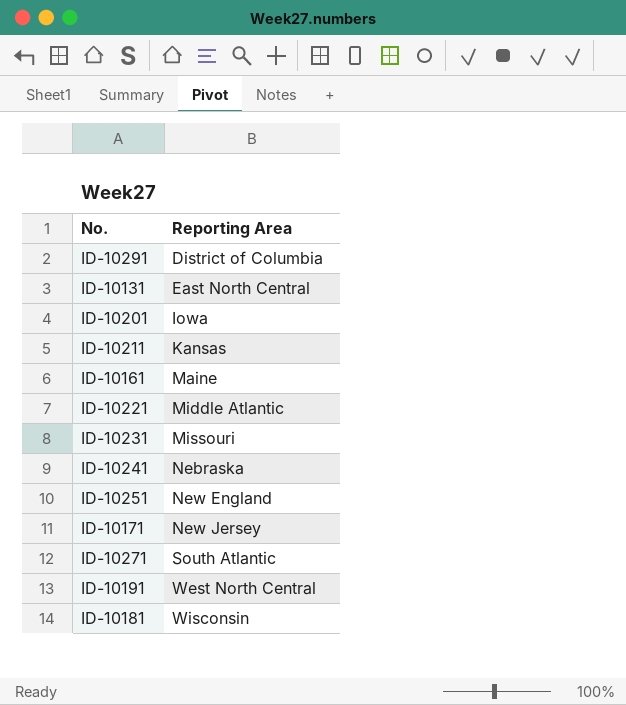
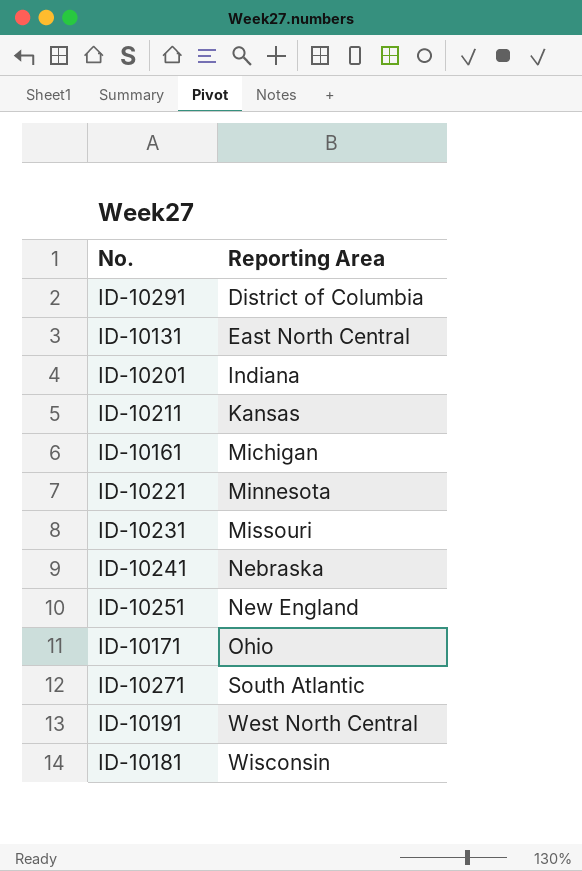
ID-10201 | Reporting Area: Iowa -> Indiana
ID-10161 | Reporting Area: Maine -> Michigan
ID-10221 | Reporting Area: Middle Atlantic -> Minnesota
ID-10171 | Reporting Area: New Jersey -> Ohio

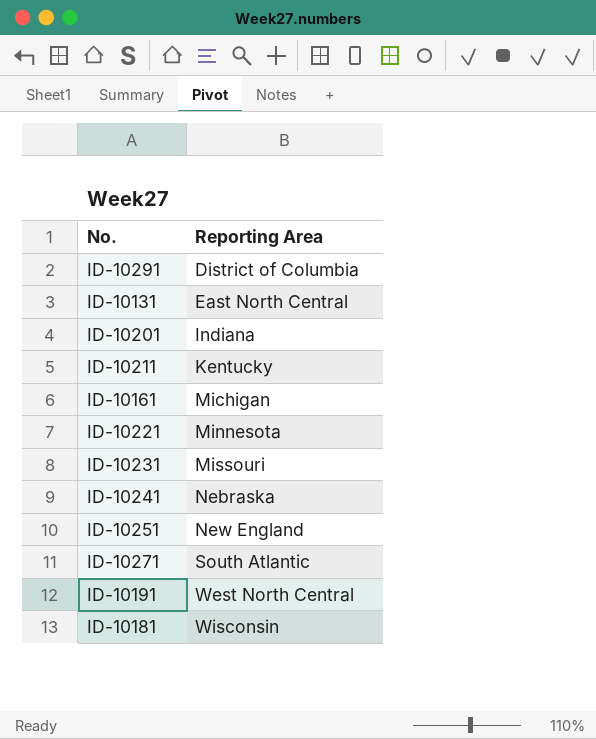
row ID-10171: Ohio -> none
ID-10211 | Reporting Area: Kansas -> Kentucky

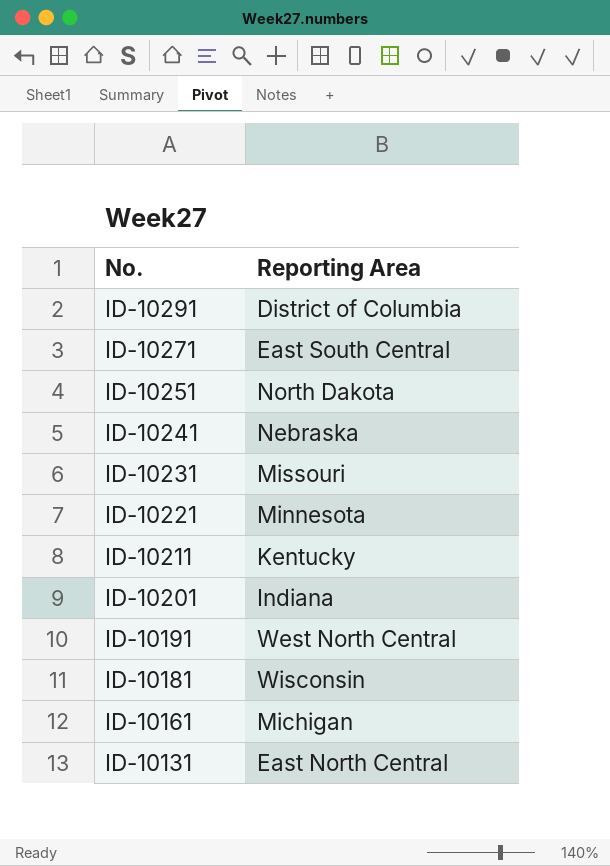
row order: Reporting Area ascending -> No. descending
ID-10271 | Reporting Area: South Atlantic -> East South Central
ID-10251 | Reporting Area: New England -> North Dakota

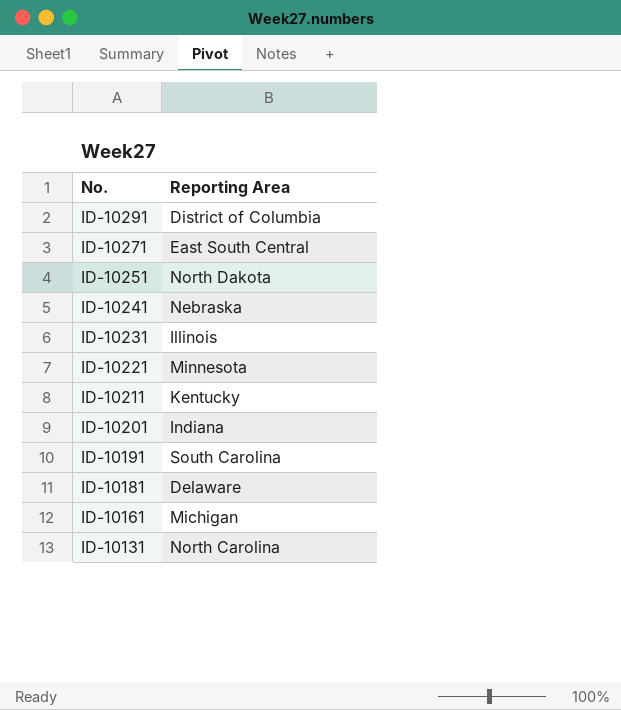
ID-10231 | Reporting Area: Missouri -> Illinois
ID-10191 | Reporting Area: West North Central -> South Carolina
ID-10181 | Reporting Area: Wisconsin -> Delaware
ID-10131 | Reporting Area: East North Central -> North Carolina

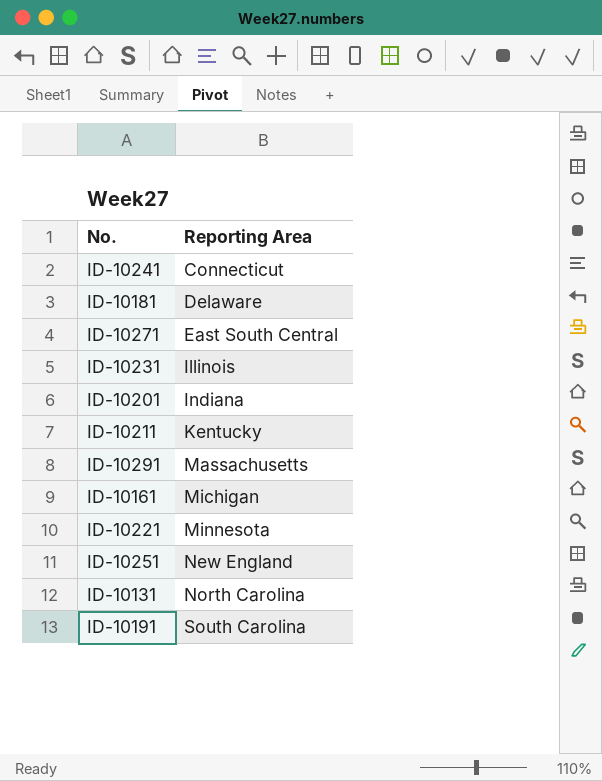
row order: No. descending -> Reporting Area ascending
ID-10241 | Reporting Area: Nebraska -> Connecticut
ID-10291 | Reporting Area: District of Columbia -> Massachusetts
ID-10251 | Reporting Area: North Dakota -> New England

